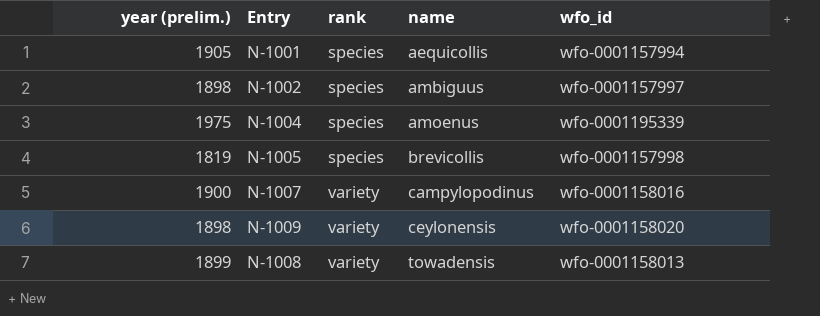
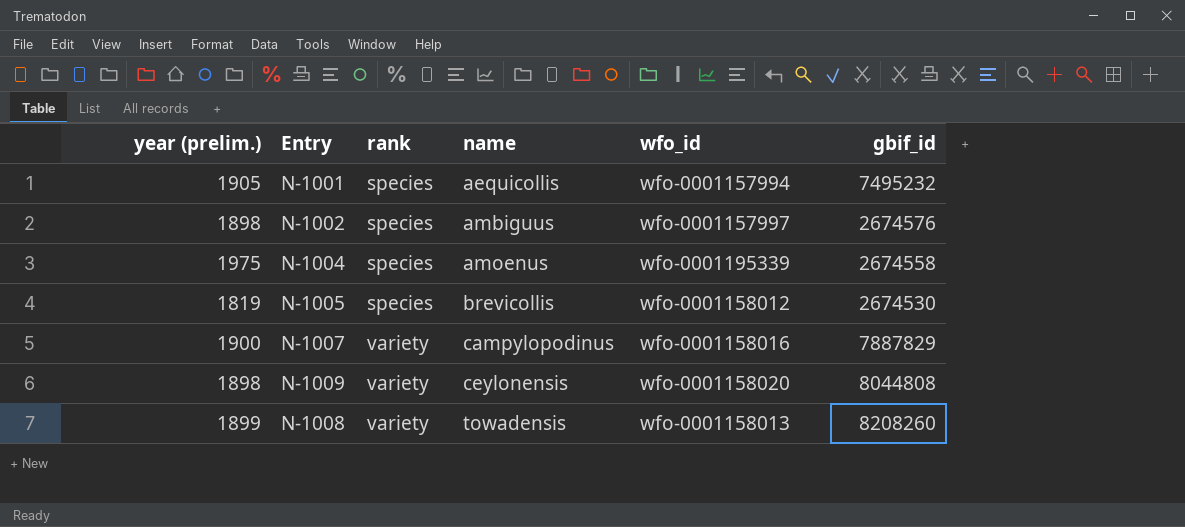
column gbif_id | position: none -> 6
N-1005 | wfo_id: wfo-0001157998 -> wfo-0001158012

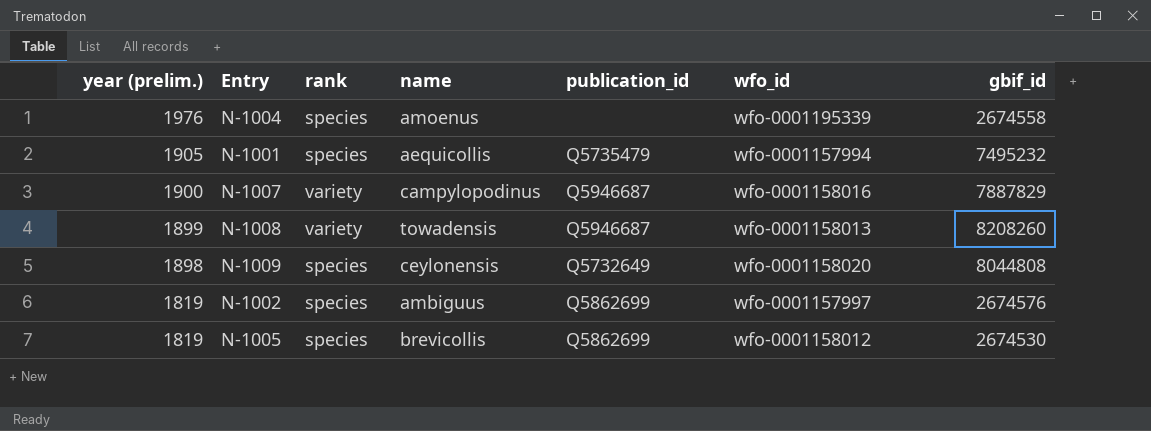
row order: rank ascending -> year (prelim.) descending
column publication_id | position: none -> 5
N-1004 | year (prelim.): 1975 -> 1976
N-1009 | rank: variety -> species
N-1002 | year (prelim.): 1898 -> 1819

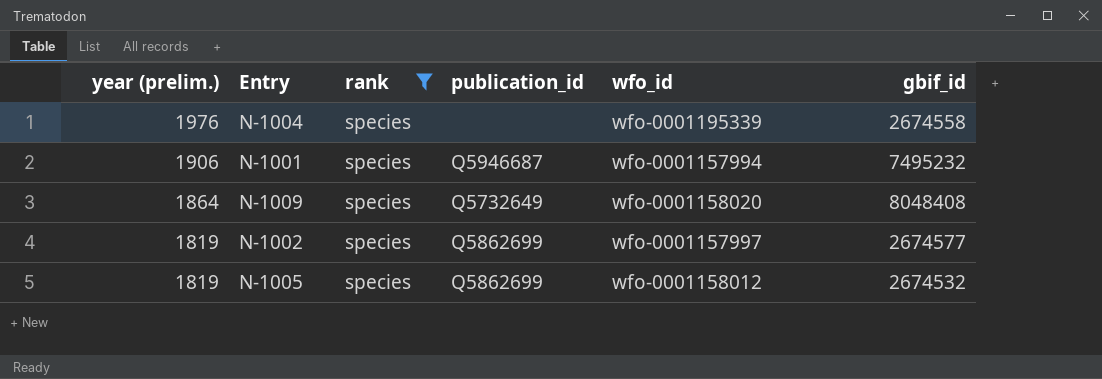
filter: none -> rank = species
column name | position: 4 -> none
N-1001 | year (prelim.): 1905 -> 1906
N-1001 | publication_id: Q5735479 -> Q5946687
N-1009 | year (prelim.): 1898 -> 1864
N-1009 | gbif_id: 8044808 -> 8048408
N-1002 | gbif_id: 2674576 -> 2674577
N-1005 | gbif_id: 2674530 -> 2674532

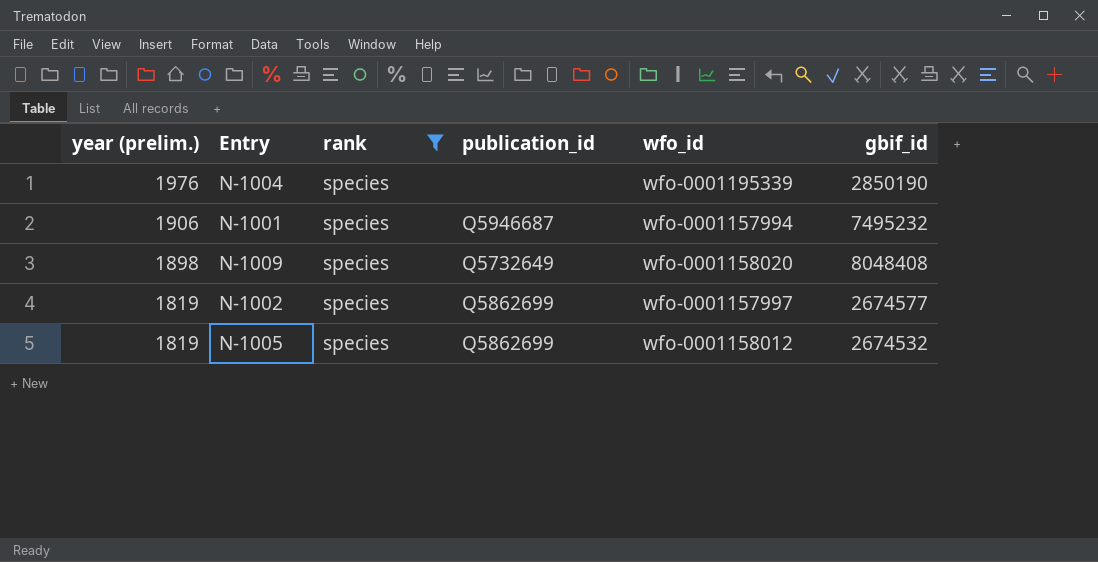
N-1004 | gbif_id: 2674558 -> 2850190
N-1009 | year (prelim.): 1864 -> 1898

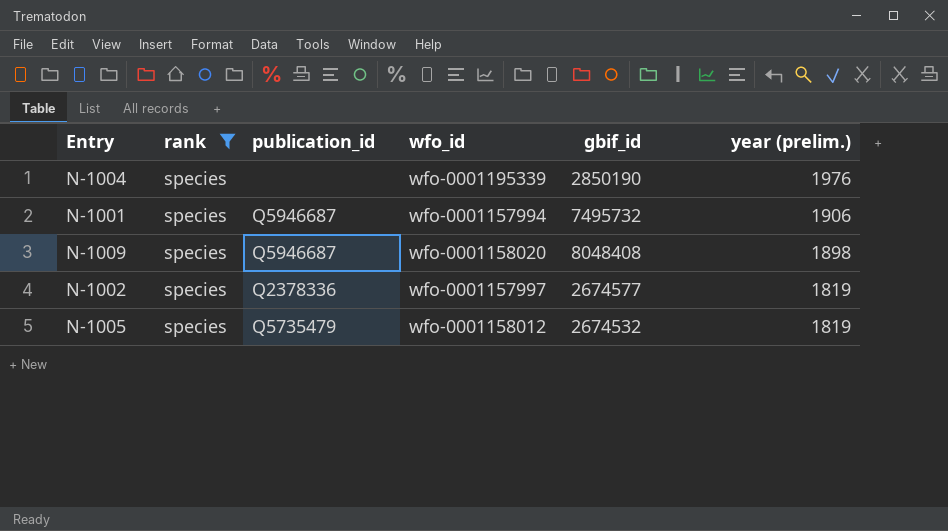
column year (prelim.) | position: 1 -> 6
N-1001 | gbif_id: 7495232 -> 7495732
N-1009 | publication_id: Q5732649 -> Q5946687
N-1002 | publication_id: Q5862699 -> Q2378336
N-1005 | publication_id: Q5862699 -> Q5735479

